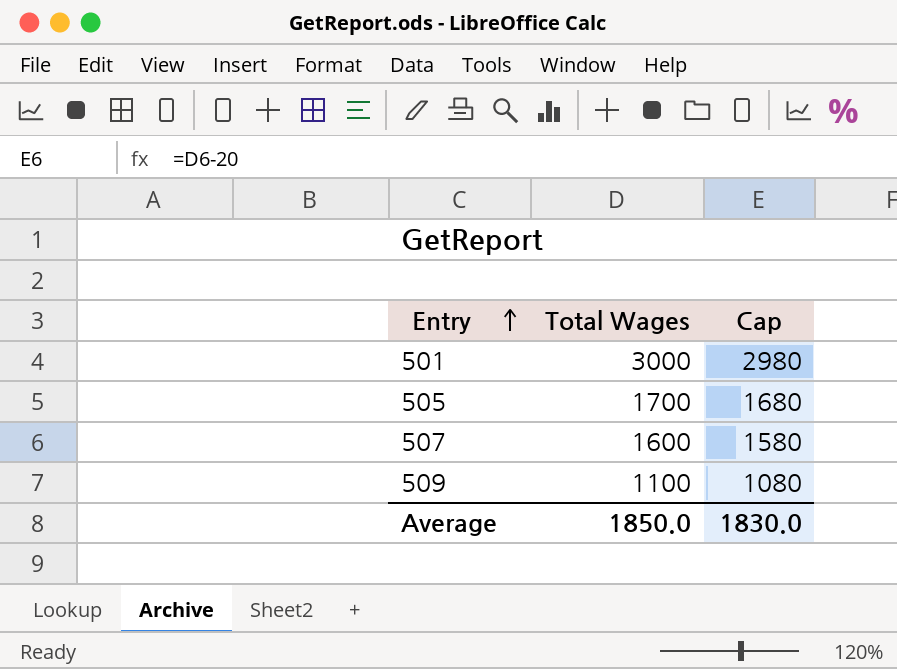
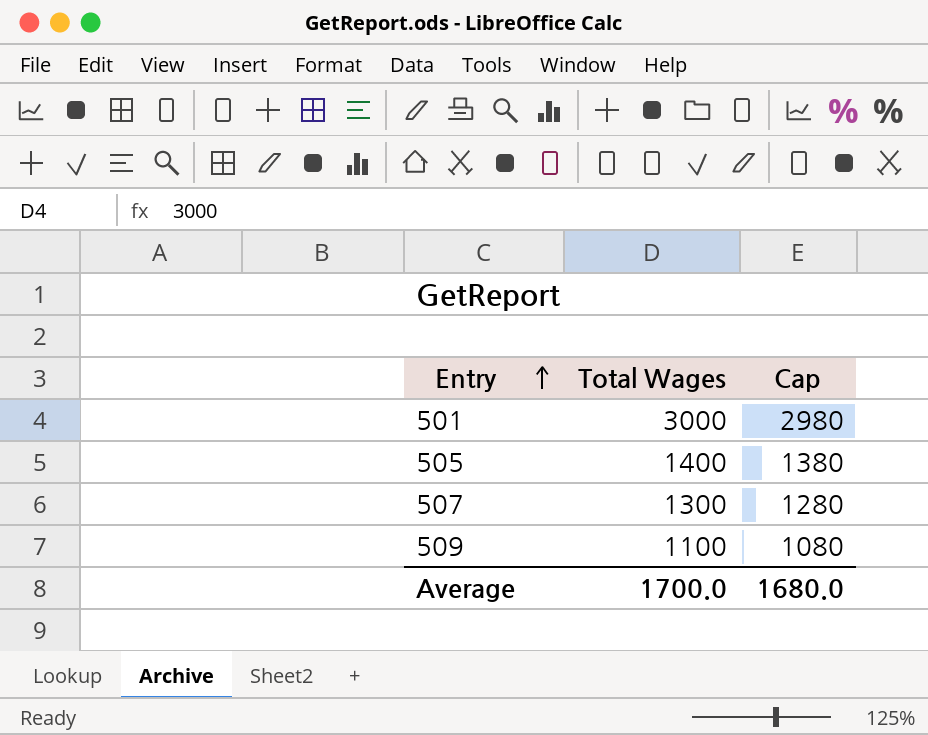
505 | Total Wages: 1700 -> 1400
505 | Cap: 1680 -> 1380
507 | Total Wages: 1600 -> 1300
507 | Cap: 1580 -> 1280
Average | Total Wages: 1850.0 -> 1700.0
Average | Cap: 1830.0 -> 1680.0

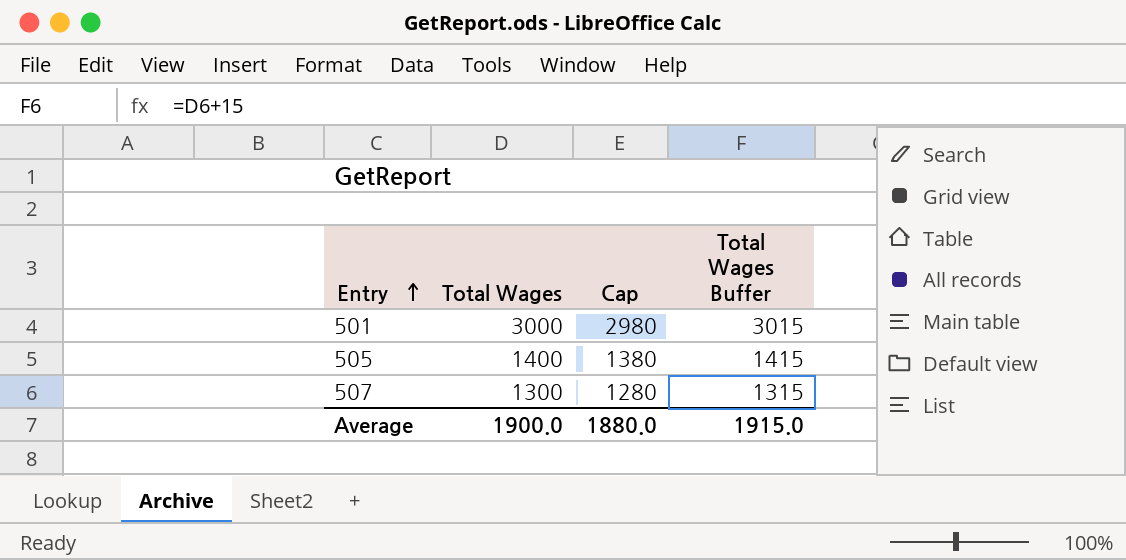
column Total Wages Buffer | formula: none -> [Total Wages] + 15
row 509: 1100 | 1080 -> none
Average | Total Wages: 1700.0 -> 1900.0
Average | Cap: 1680.0 -> 1880.0

